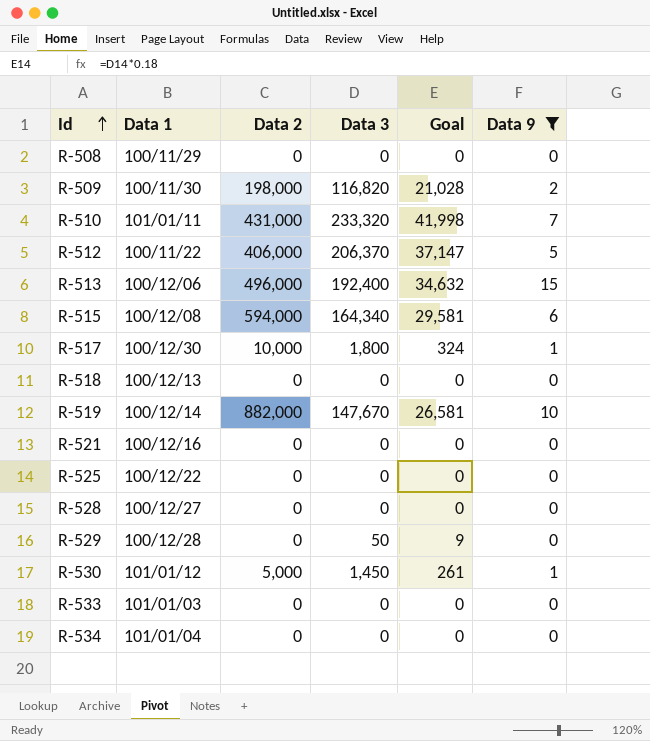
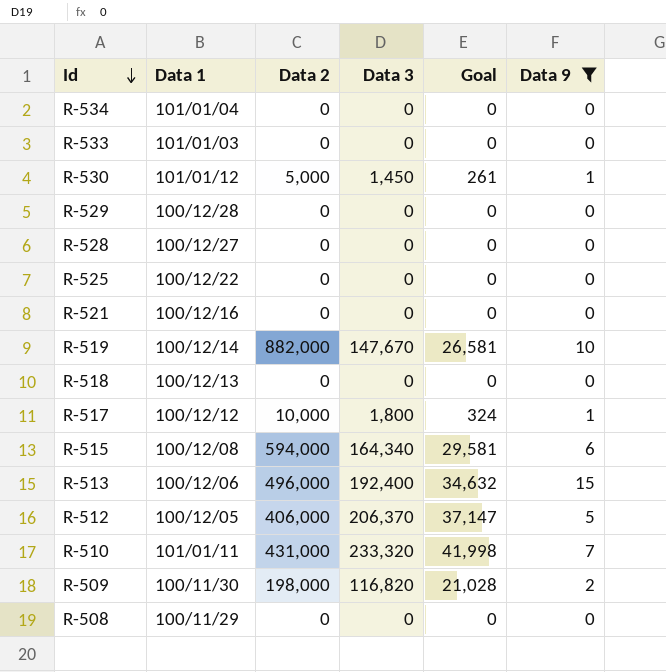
row order: Id ascending -> Id descending
R-529 | Data 3: 50 -> 0
R-529 | Goal: 9 -> 0
R-517 | Data 1: 100/12/30 -> 100/12/12
R-512 | Data 1: 100/11/22 -> 100/12/05

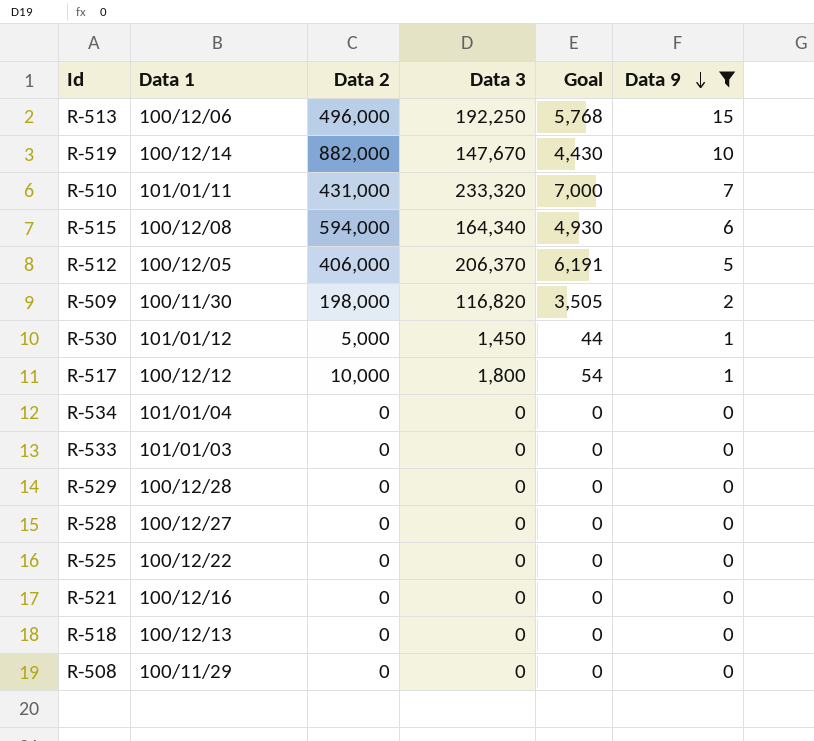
row order: Id descending -> Data 9 descending
column Goal | formula: [Data 3] * 0.18 -> [Data 3] * 0.03
R-513 | Data 3: 192,400 -> 192,250

